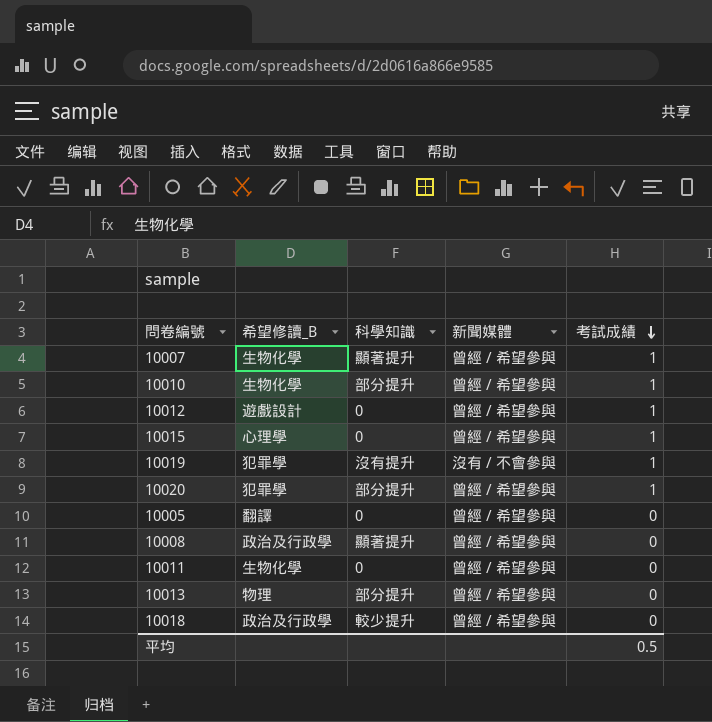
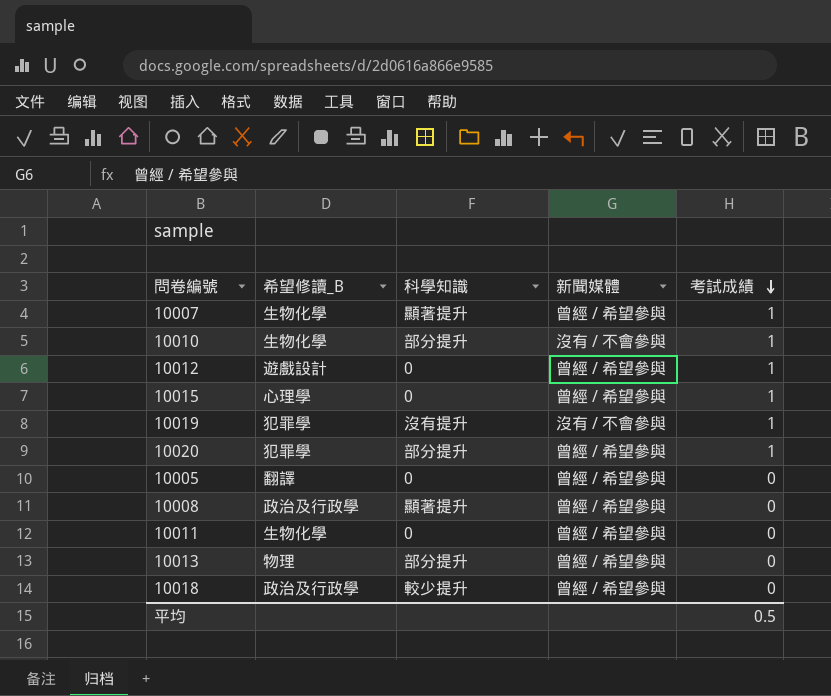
10010 | 新聞媒體: 曾經 / 希望參與 -> 沒有 / 不會參與

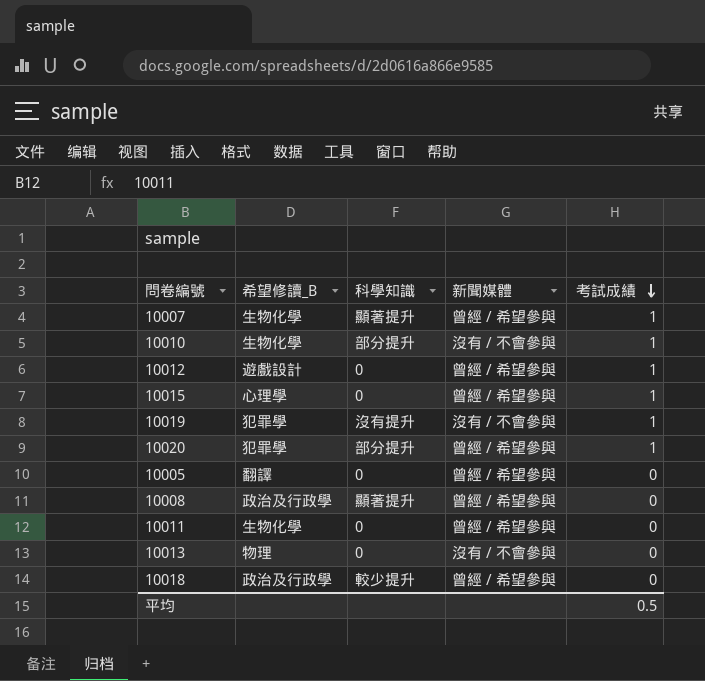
10013 | 科學知識: 部分提升 -> 0
10013 | 新聞媒體: 曾經 / 希望參與 -> 沒有 / 不會參與

